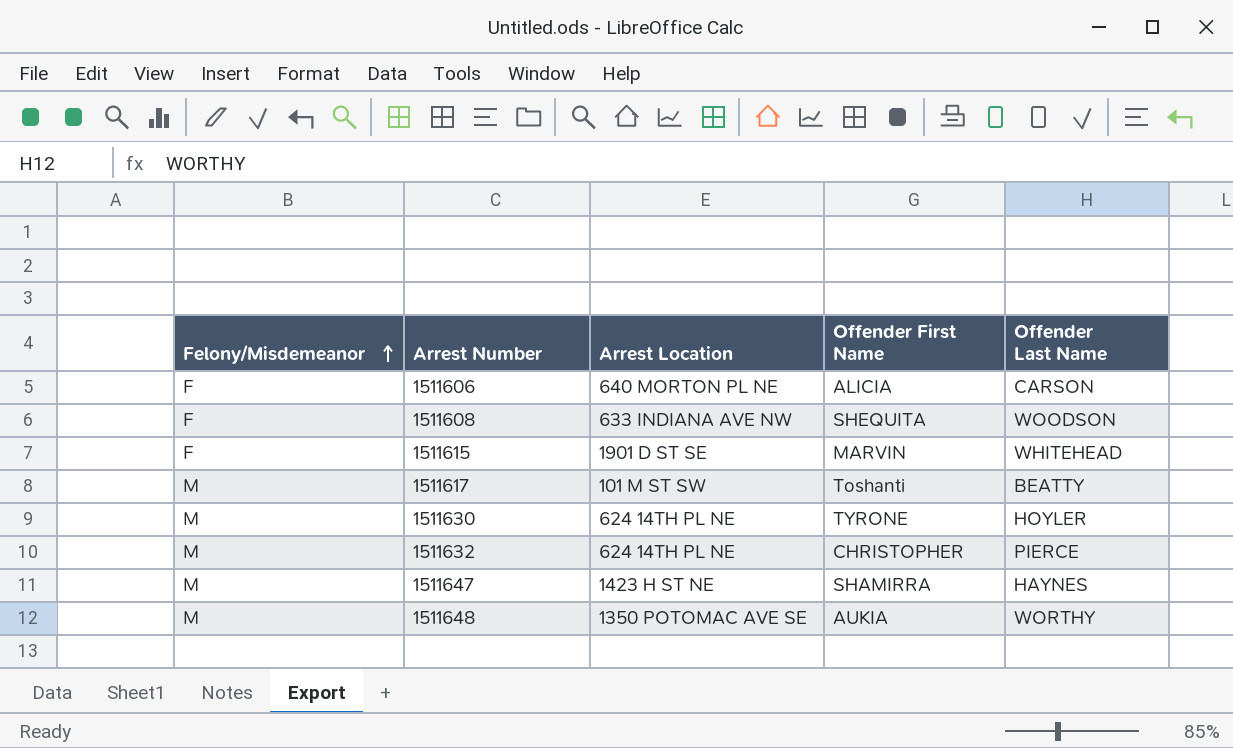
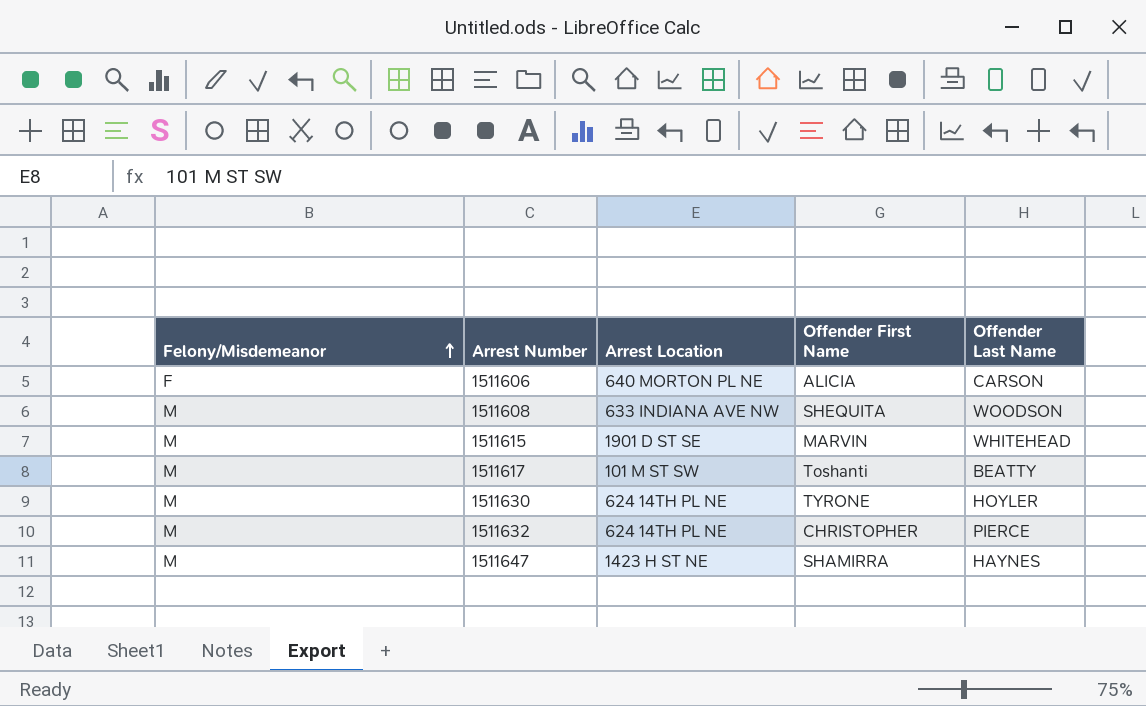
row 1511648: M | 1350 POTOMAC AVE SE | AUKIA | WORTHY -> none
1511608 | Felony/Misdemeanor: F -> M
1511615 | Felony/Misdemeanor: F -> M

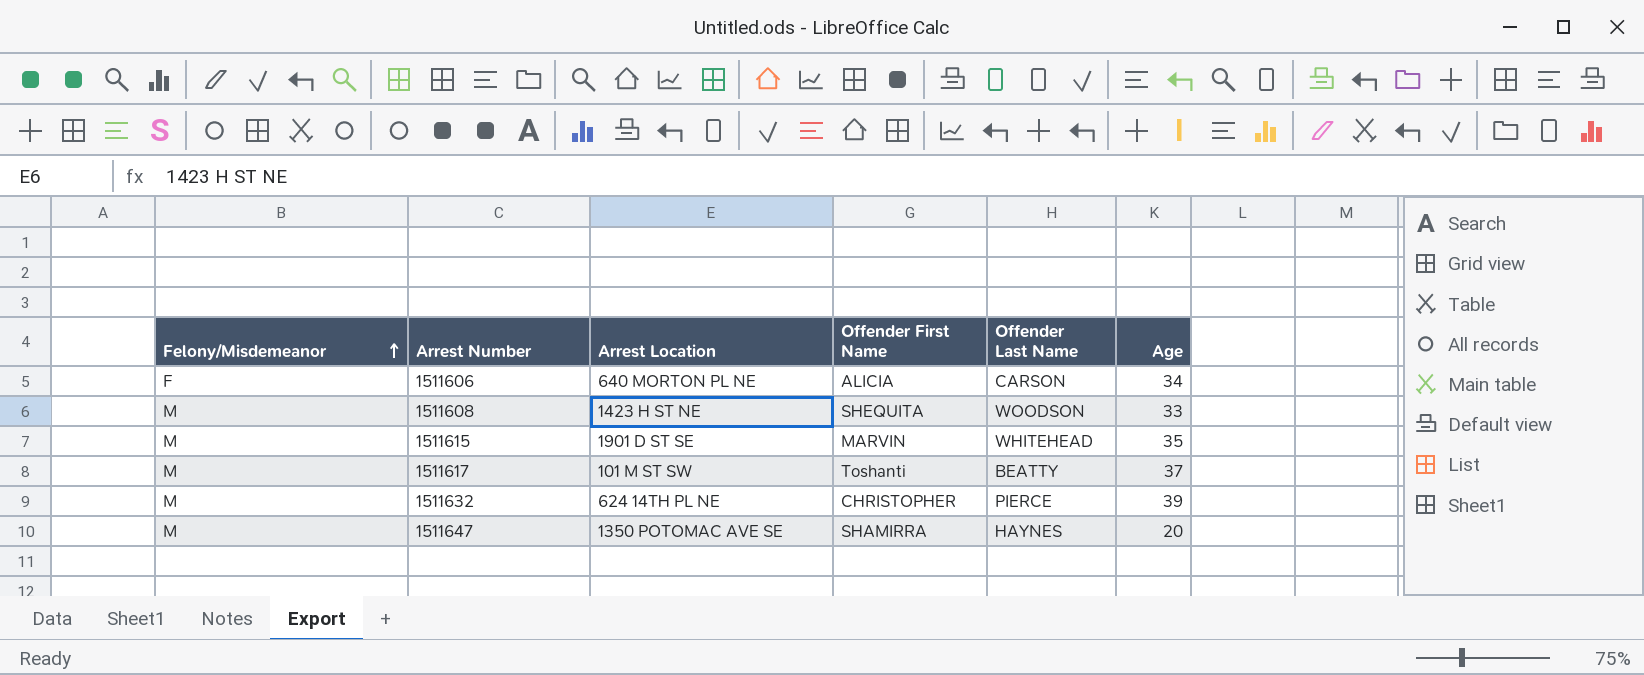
column Age | position: none -> 6
row 1511630: M | 624 14TH PL NE | TYRONE | HOYLER -> none
1511608 | Arrest Location: 633 INDIANA AVE NW -> 1423 H ST NE
1511647 | Arrest Location: 1423 H ST NE -> 1350 POTOMAC AVE SE

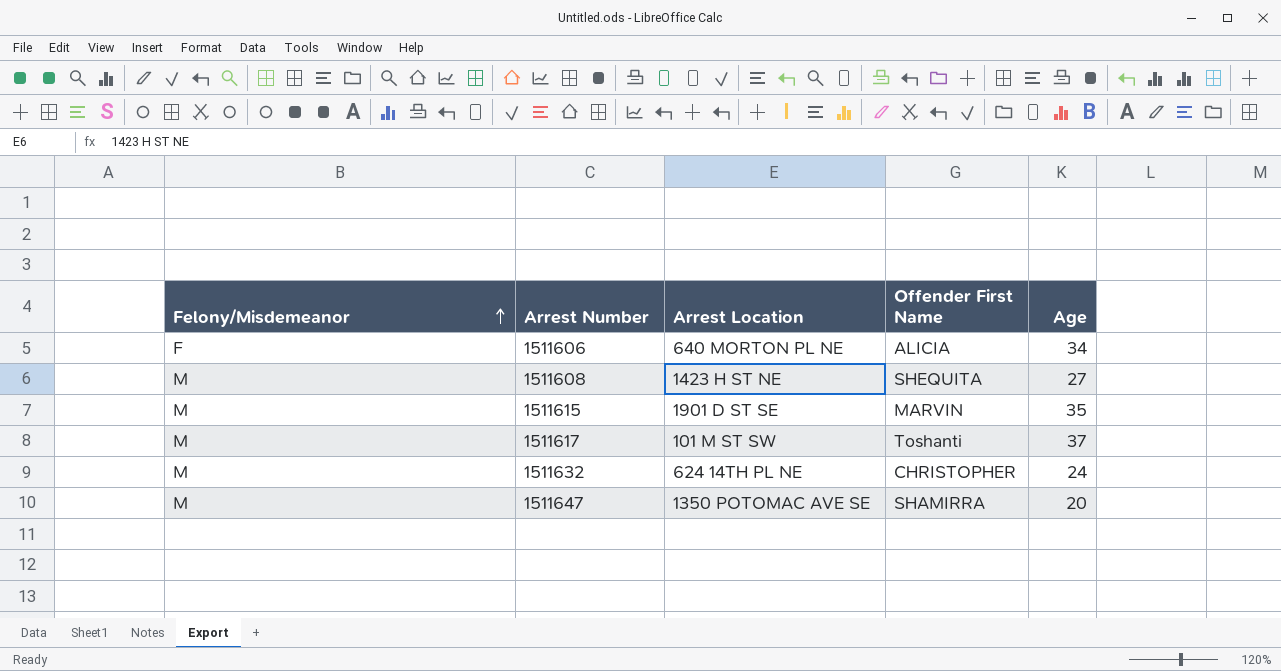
column Offender Last Name | position: 5 -> none
1511608 | Age: 33 -> 27
1511632 | Age: 39 -> 24

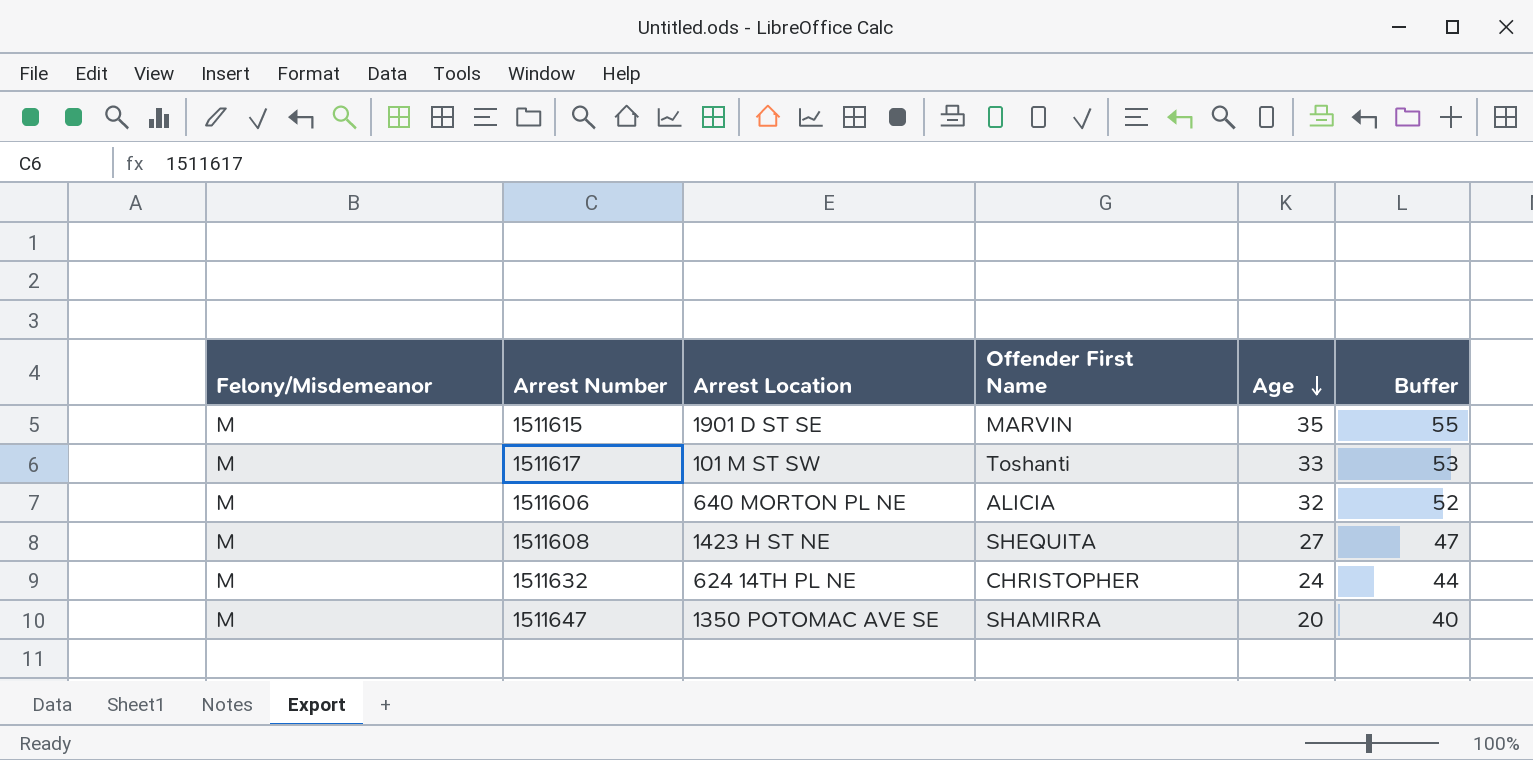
row order: Felony/Misdemeanor ascending -> Age descending
column Buffer | formula: none -> [Age] + 20
1511617 | Age: 37 -> 33
1511606 | Felony/Misdemeanor: F -> M
1511606 | Age: 34 -> 32

